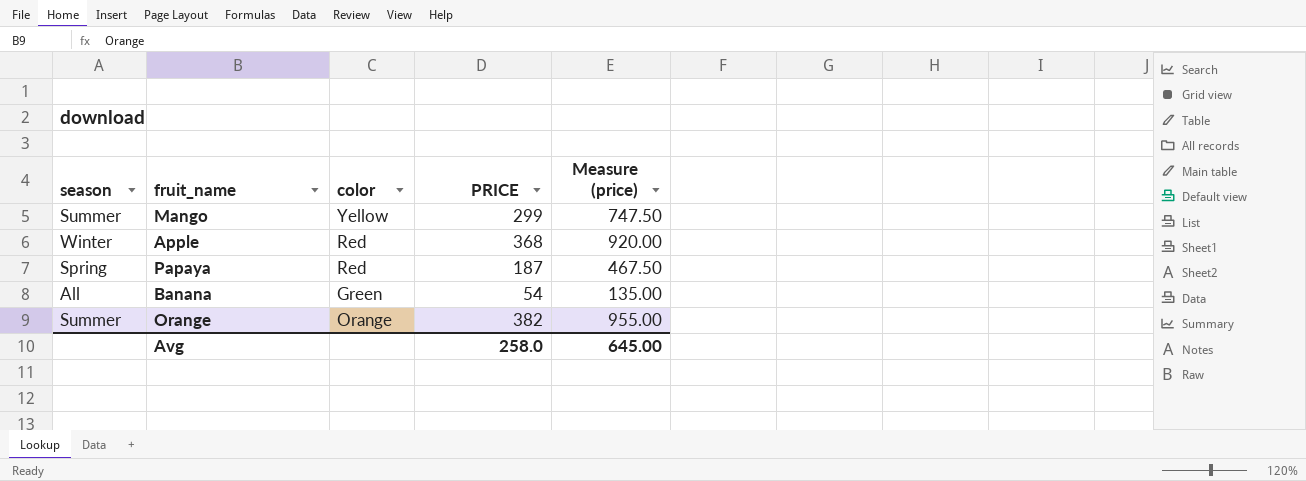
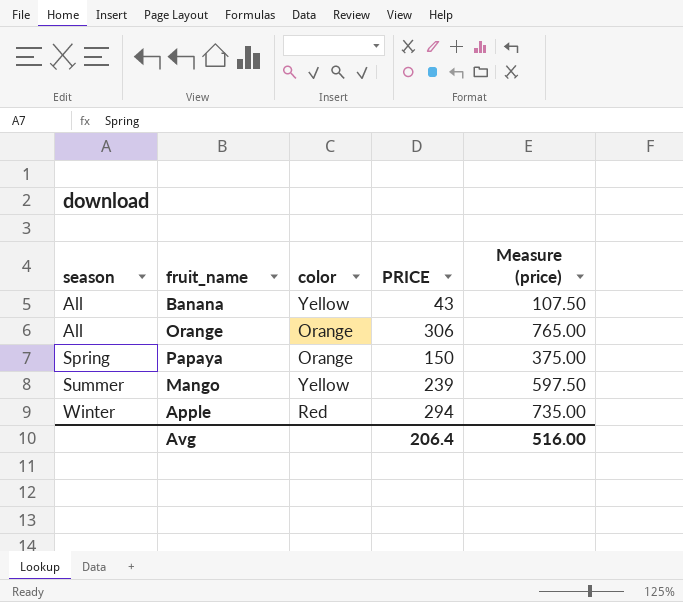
row order: none -> season ascending
Banana | color: Green -> Yellow
Banana | PRICE: 54 -> 43
Banana | Measure (price): 135.00 -> 107.50
Orange | season: Summer -> All
Orange | PRICE: 382 -> 306
Orange | Measure (price): 955.00 -> 765.00
Papaya | color: Red -> Orange
Papaya | PRICE: 187 -> 150
Papaya | Measure (price): 467.50 -> 375.00
Mango | PRICE: 299 -> 239
Mango | Measure (price): 747.50 -> 597.50
Apple | PRICE: 368 -> 294
Apple | Measure (price): 920.00 -> 735.00
Avg | PRICE: 258.0 -> 206.4
Avg | Measure (price): 645.00 -> 516.00

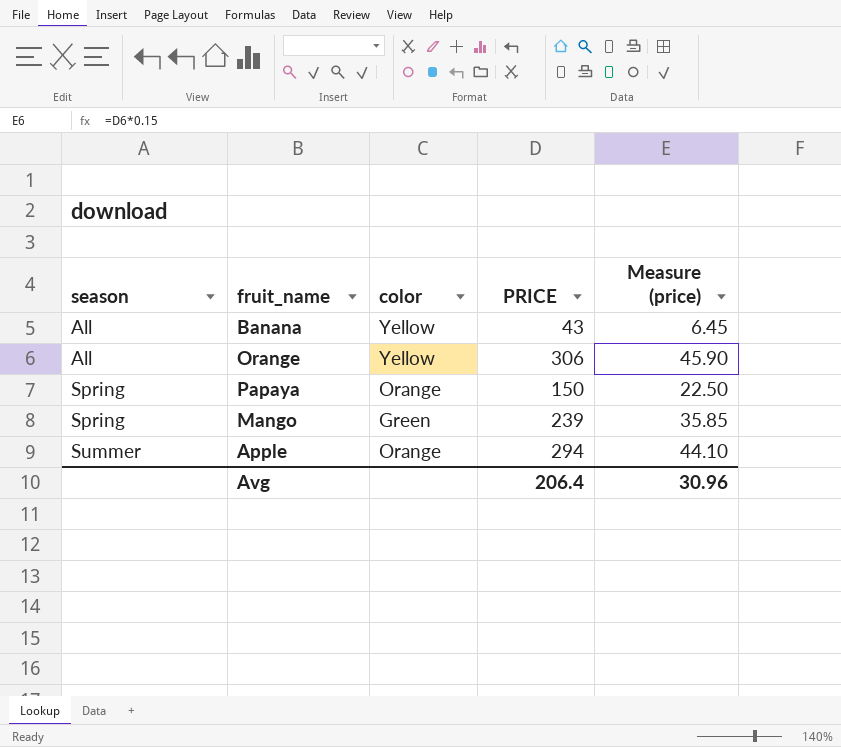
column Measure (price) | formula: [PRICE] * 2.5 -> [PRICE] * 0.15
Orange | color: Orange -> Yellow
Mango | season: Summer -> Spring
Mango | color: Yellow -> Green
Apple | season: Winter -> Summer
Apple | color: Red -> Orange
Avg | Measure (price): 516.00 -> 30.96

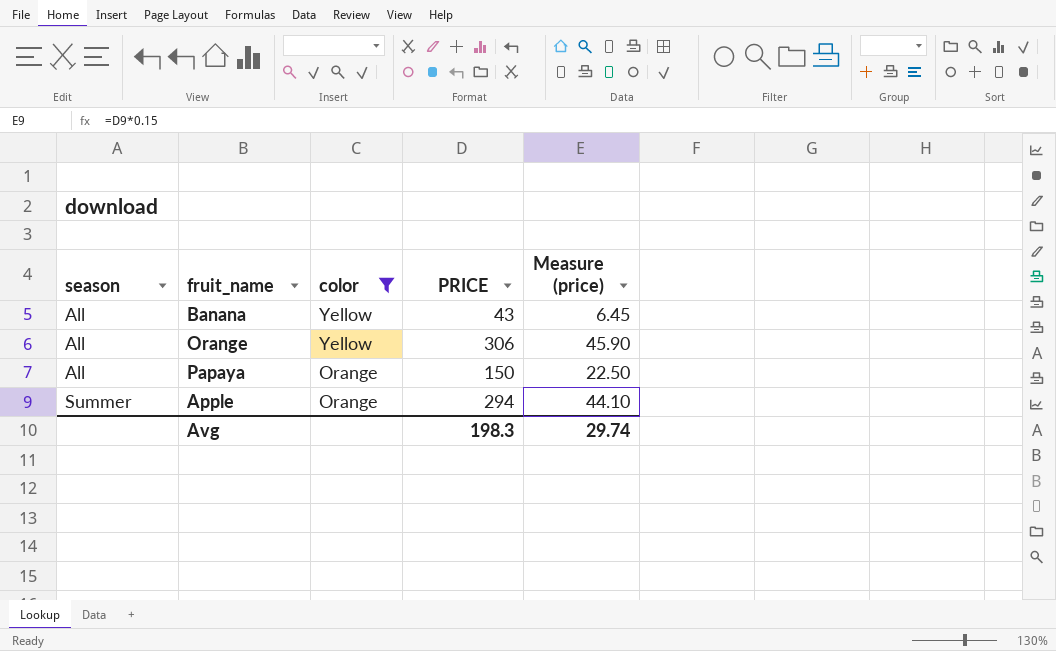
filter: none -> color != Green
Papaya | season: Spring -> All
Avg | PRICE: 206.4 -> 198.3
Avg | Measure (price): 30.96 -> 29.74

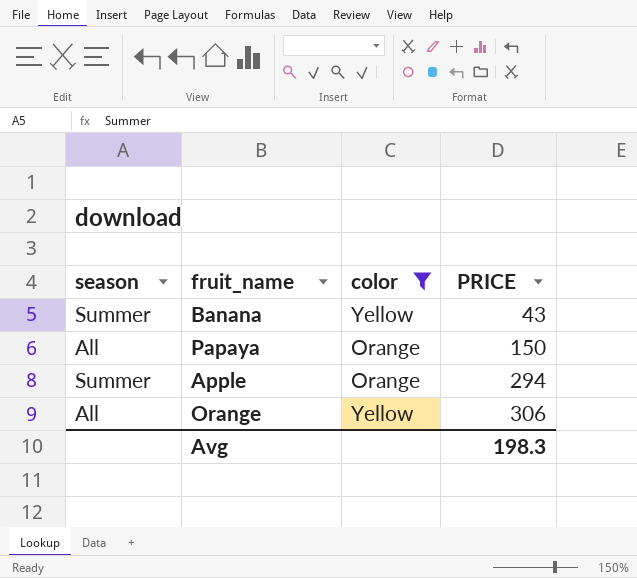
row order: season ascending -> PRICE ascending
column Measure (price) | formula: [PRICE] * 0.15 -> none
Banana | season: All -> Summer

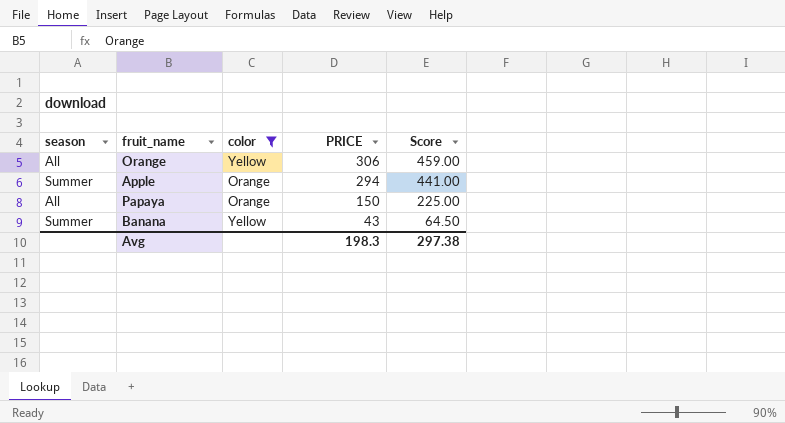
row order: PRICE ascending -> PRICE descending
column Score | formula: none -> [PRICE] * 1.5

